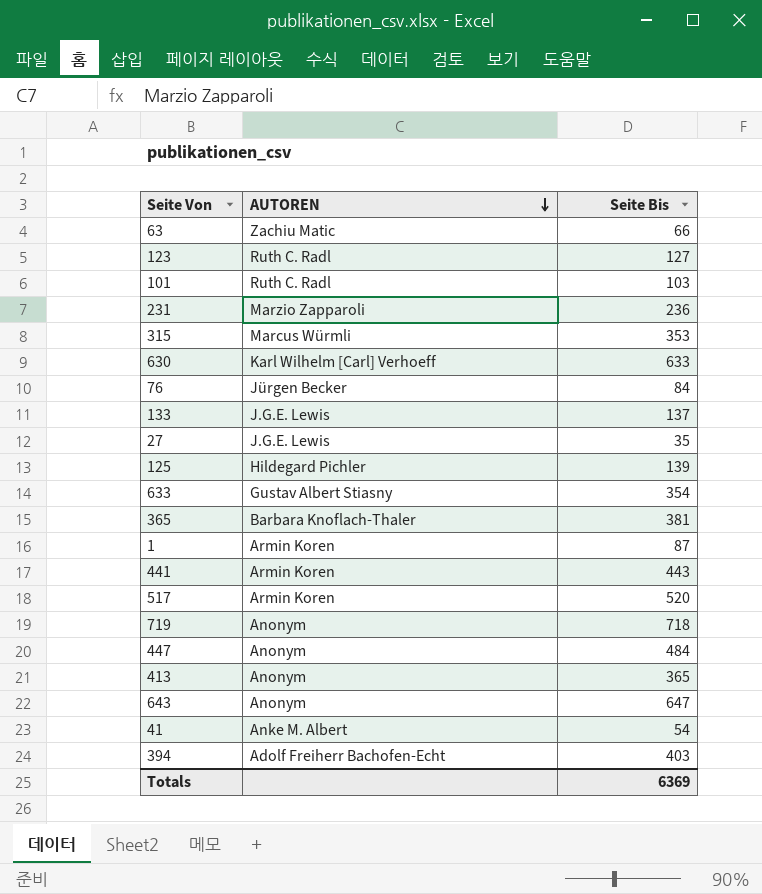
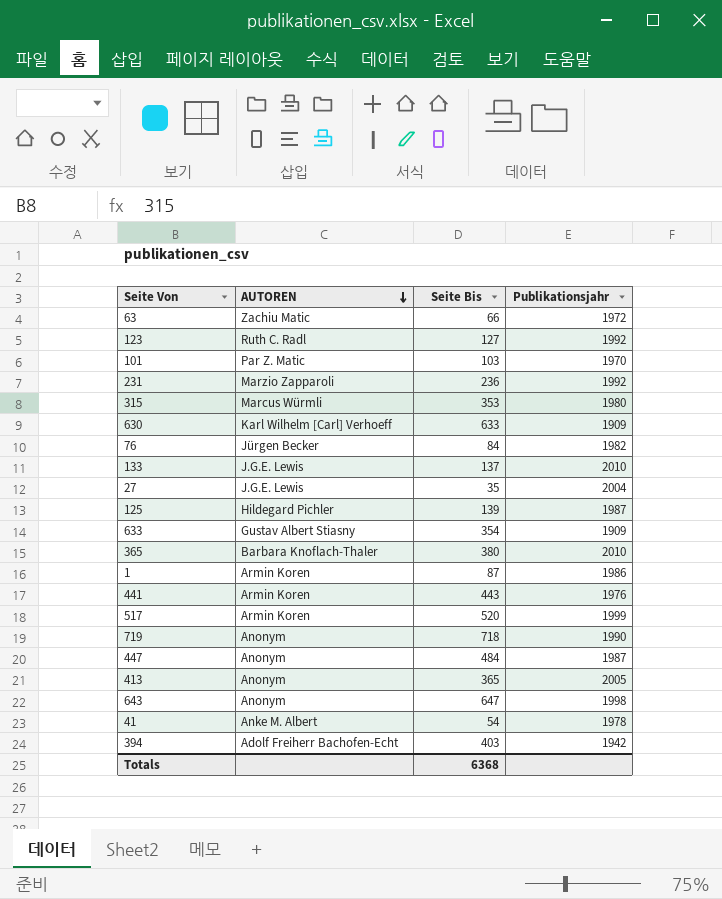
column Publikationsjahr | position: none -> 4
101 | AUTOREN: Ruth C. Radl -> Par Z. Matic
365 | Seite Bis: 381 -> 380
Totals | Seite Bis: 6369 -> 6368

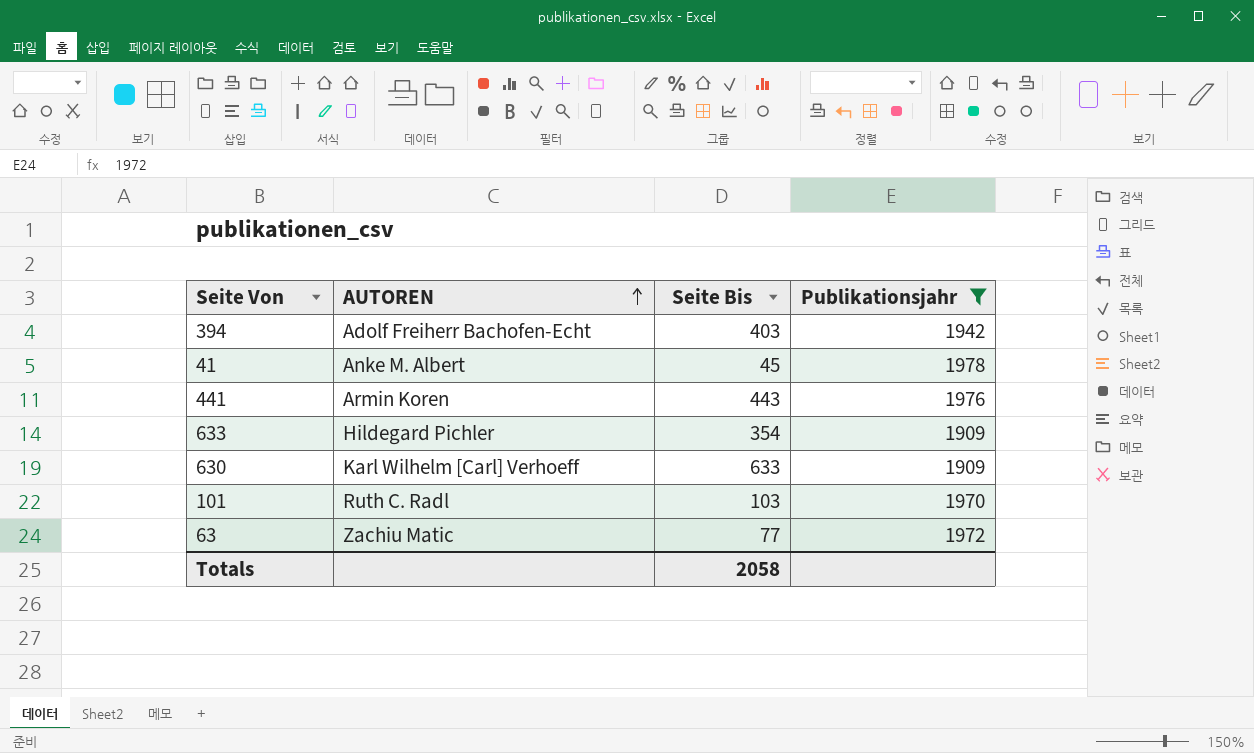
filter: none -> Publikationsjahr <= 1978
row order: AUTOREN descending -> AUTOREN ascending
41 | Seite Bis: 54 -> 45
633 | AUTOREN: Gustav Albert Stiasny -> Hildegard Pichler
101 | AUTOREN: Par Z. Matic -> Ruth C. Radl
63 | Seite Bis: 66 -> 77
Totals | Seite Bis: 6368 -> 2058

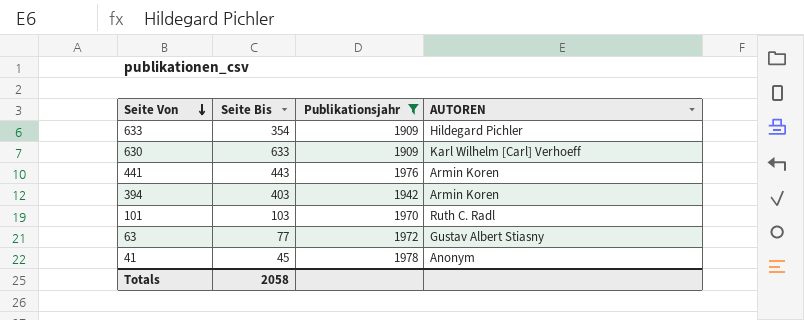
row order: AUTOREN ascending -> Seite Von descending
column AUTOREN | position: 2 -> 4
394 | AUTOREN: Adolf Freiherr Bachofen-Echt -> Armin Koren
63 | AUTOREN: Zachiu Matic -> Gustav Albert Stiasny
41 | AUTOREN: Anke M. Albert -> Anonym

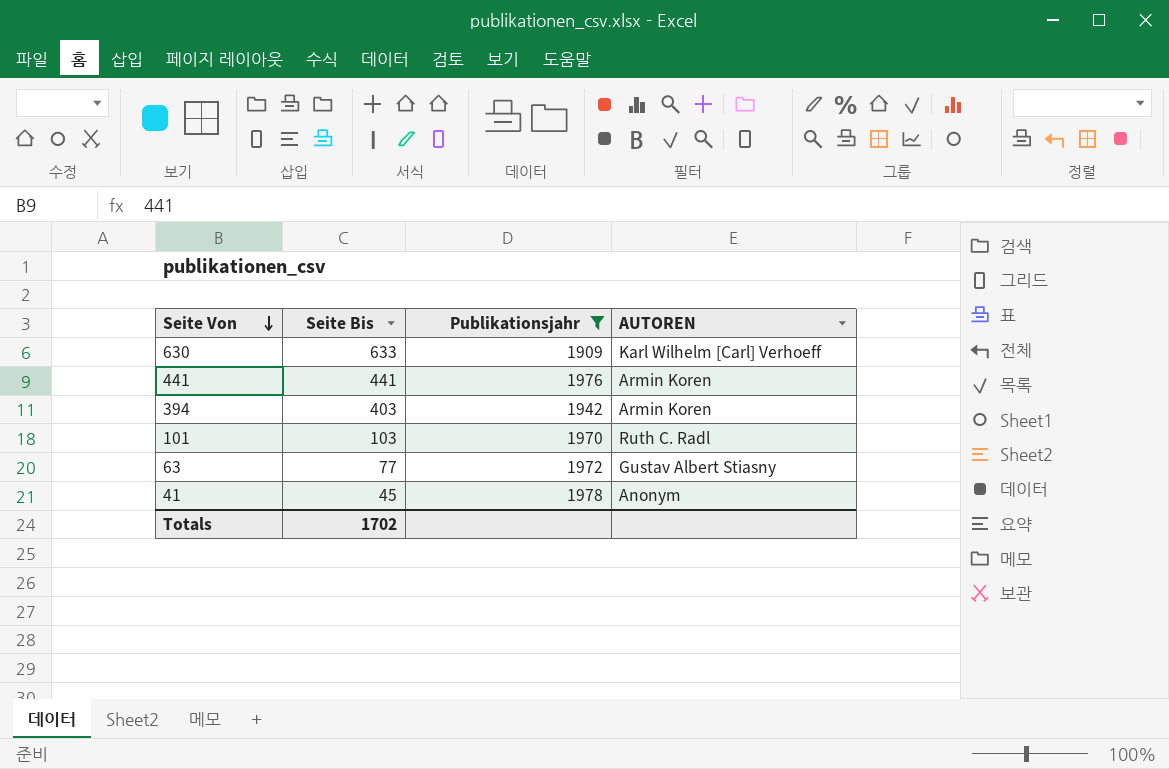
row 633: 354 | 1909 | Hildegard Pichler -> none
441 | Seite Bis: 443 -> 441
Totals | Seite Bis: 2058 -> 1702

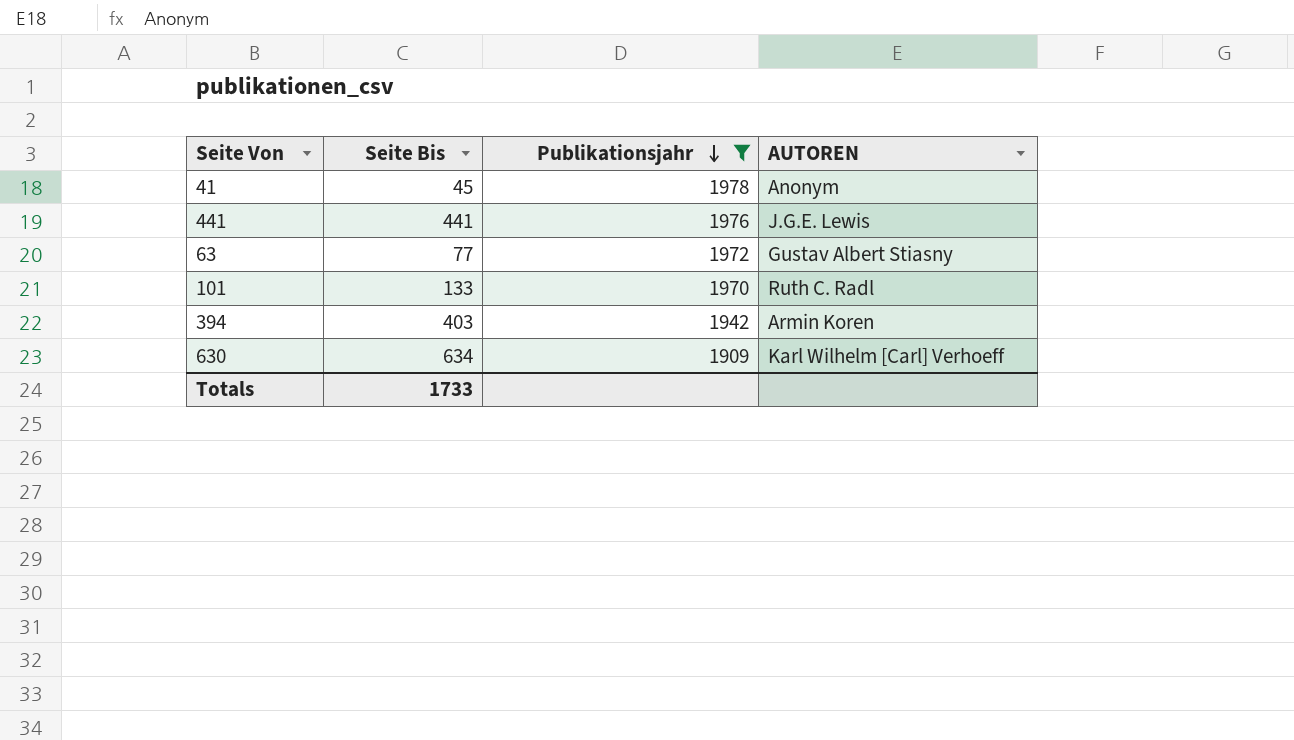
row order: Seite Von descending -> Publikationsjahr descending
441 | AUTOREN: Armin Koren -> J.G.E. Lewis
101 | Seite Bis: 103 -> 133
630 | Seite Bis: 633 -> 634
Totals | Seite Bis: 1702 -> 1733

